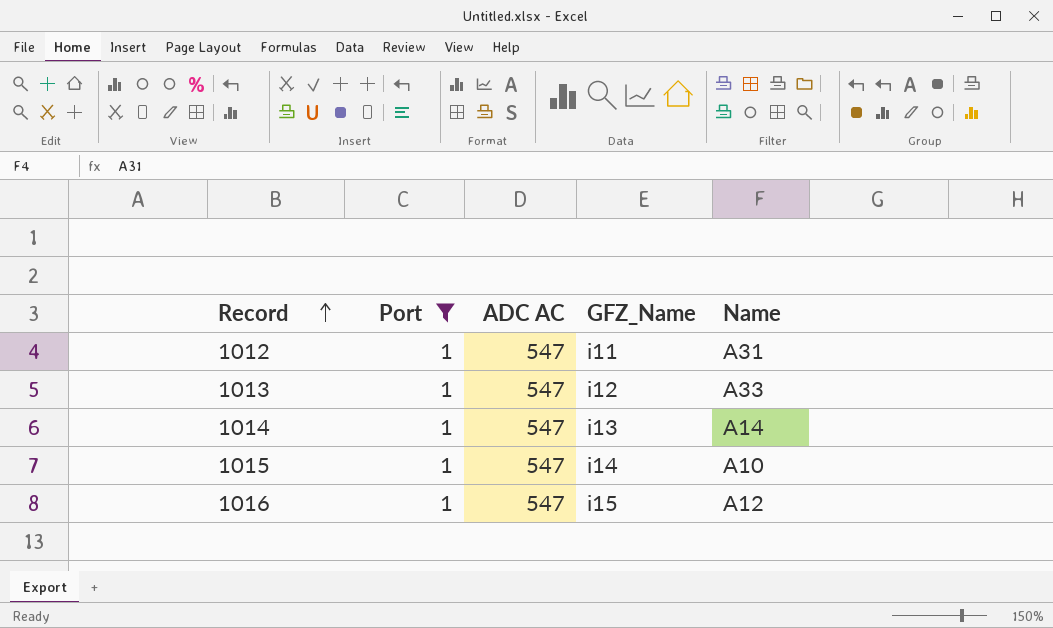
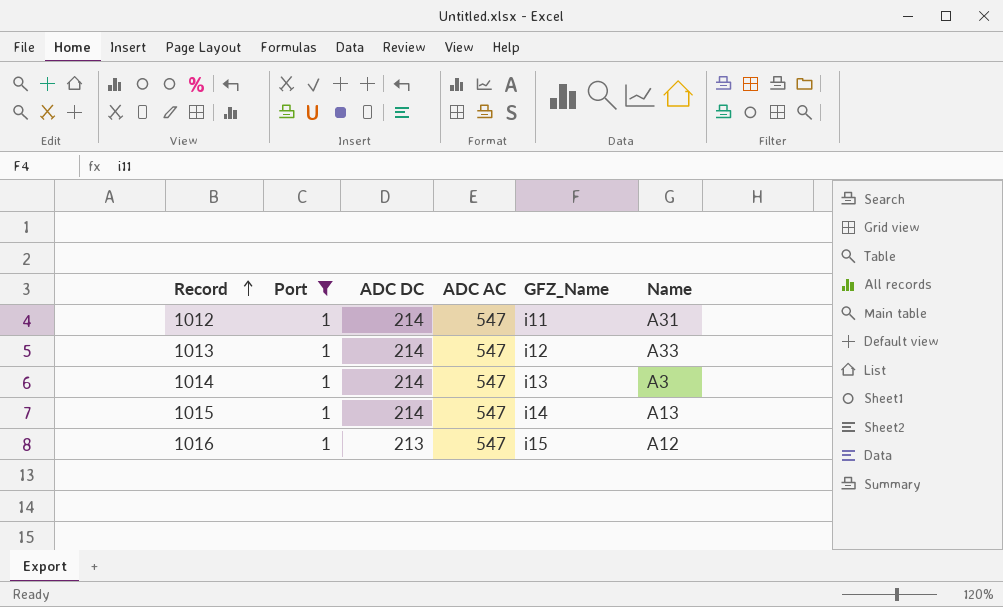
column ADC DC | position: none -> 3
1014 | Name: A14 -> A3
1015 | Name: A10 -> A13

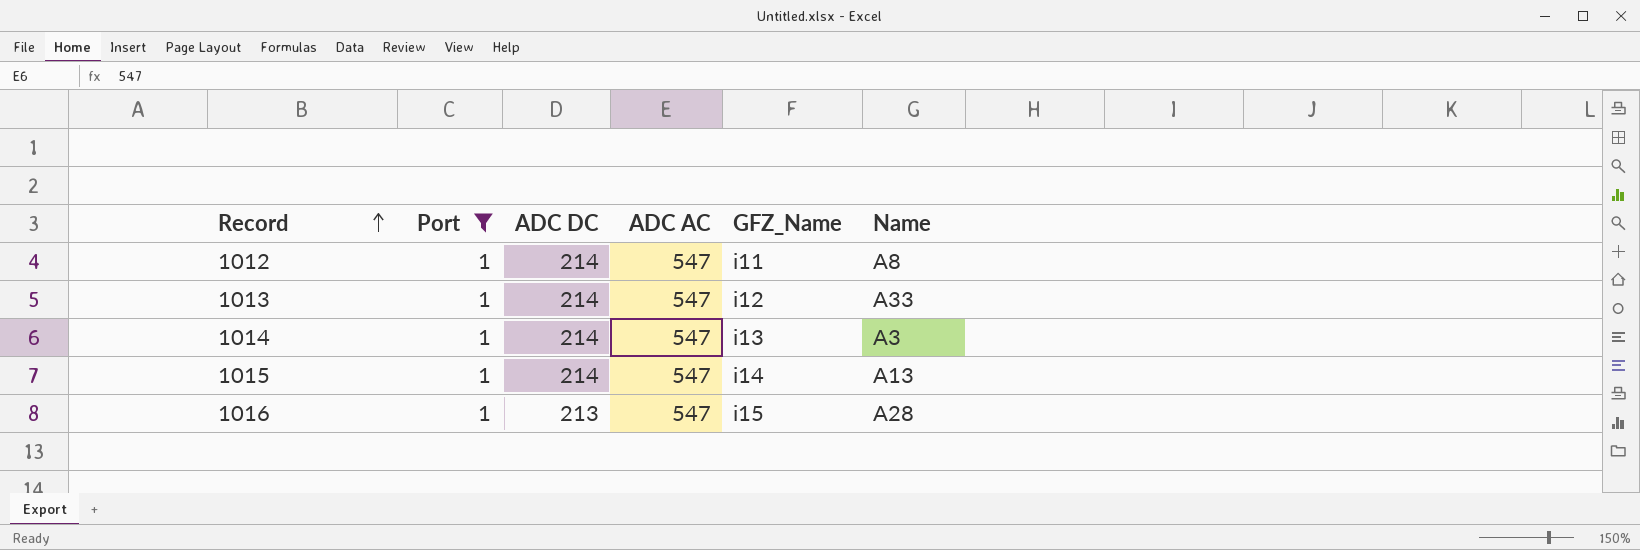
1012 | Name: A31 -> A8
1016 | Name: A12 -> A28

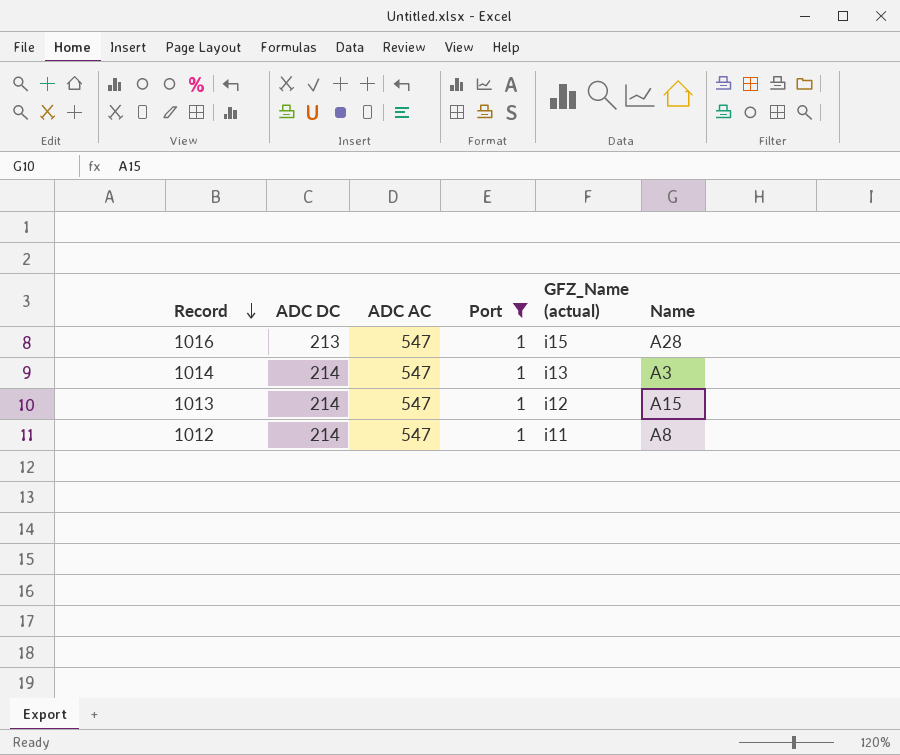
row order: Record ascending -> Record descending
column Port | position: 2 -> 4
column name: GFZ_Name -> GFZ_Name (actual)
row 1015: 1 | 214 | 547 | i14 | A13 -> none
1013 | Name: A33 -> A15

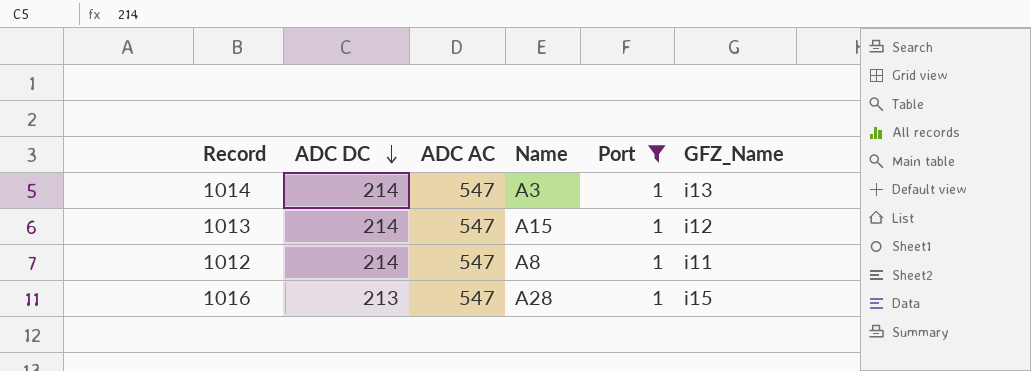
row order: Record descending -> ADC DC descending
column Name | position: 6 -> 4
column name: GFZ_Name (actual) -> GFZ_Name

